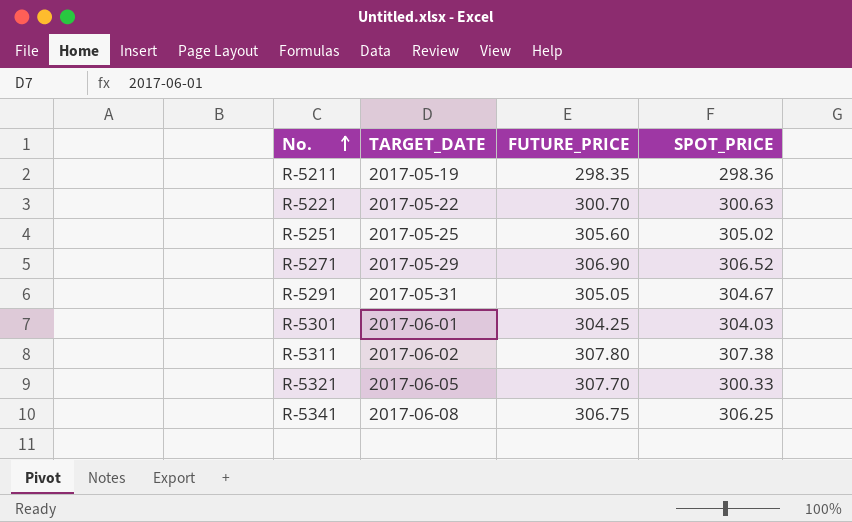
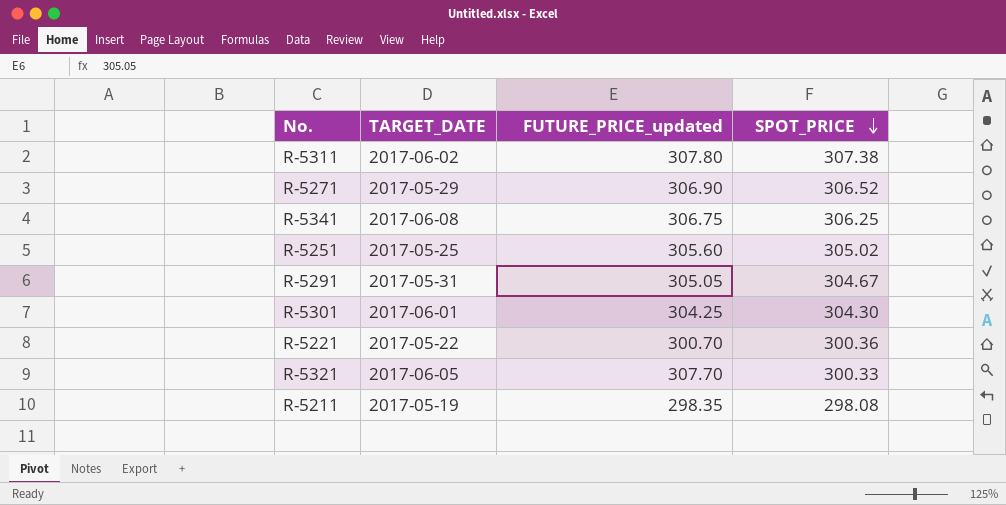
row order: No. ascending -> SPOT_PRICE descending
column name: FUTURE_PRICE -> FUTURE_PRICE_updated
R-5301 | SPOT_PRICE: 304.03 -> 304.30
R-5221 | SPOT_PRICE: 300.63 -> 300.36
R-5211 | SPOT_PRICE: 298.36 -> 298.08

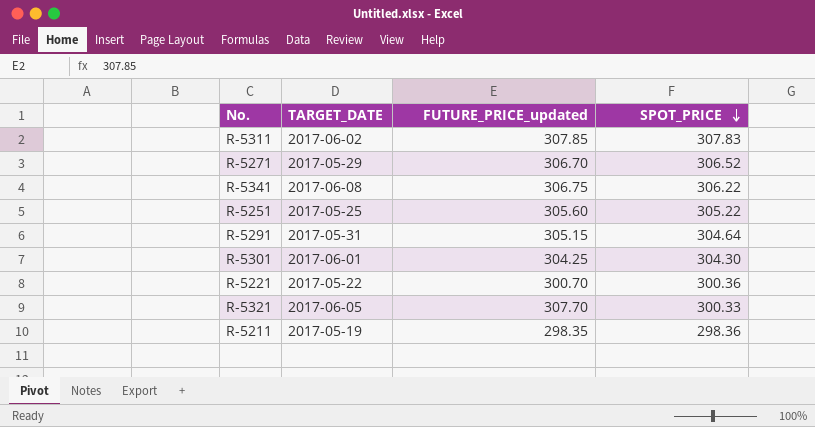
R-5311 | FUTURE_PRICE_updated: 307.80 -> 307.85
R-5311 | SPOT_PRICE: 307.38 -> 307.83
R-5271 | FUTURE_PRICE_updated: 306.90 -> 306.70
R-5341 | SPOT_PRICE: 306.25 -> 306.22
R-5251 | SPOT_PRICE: 305.02 -> 305.22
R-5291 | FUTURE_PRICE_updated: 305.05 -> 305.15
R-5291 | SPOT_PRICE: 304.67 -> 304.64
R-5211 | SPOT_PRICE: 298.08 -> 298.36

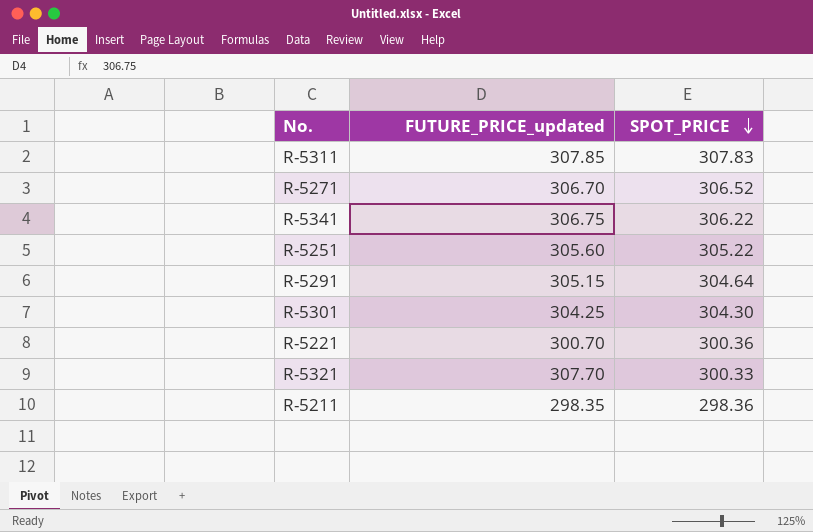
column TARGET_DATE | position: 2 -> none

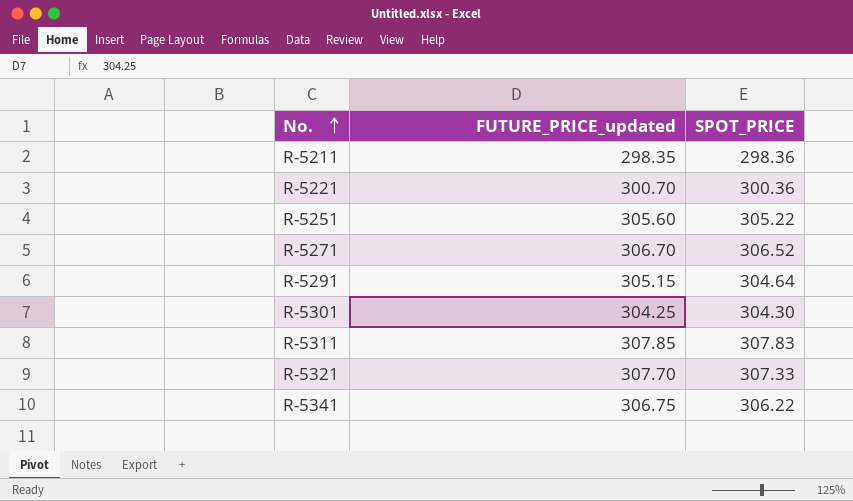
row order: SPOT_PRICE descending -> No. ascending
R-5321 | SPOT_PRICE: 300.33 -> 307.33

